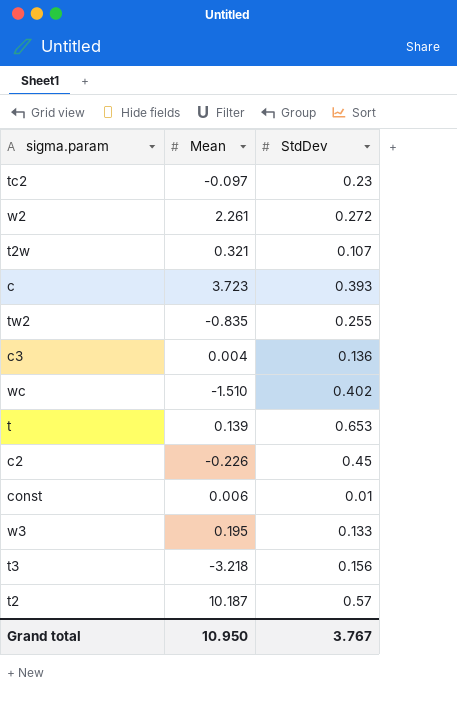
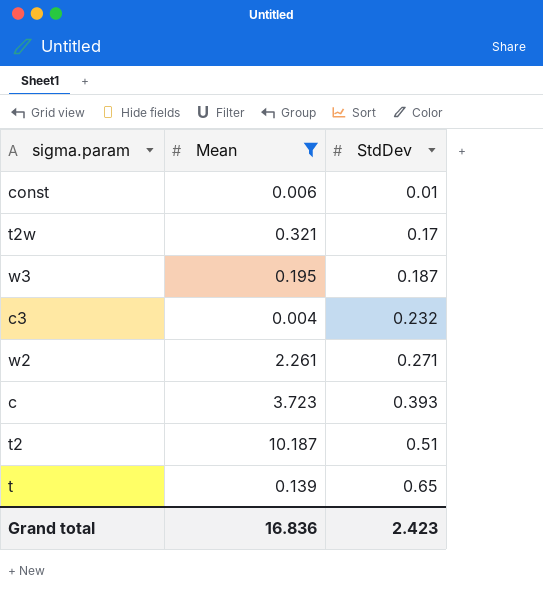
filter: none -> Mean >= 0.004
row order: none -> StdDev ascending
t2w | StdDev: 0.107 -> 0.17
w3 | StdDev: 0.133 -> 0.187
c3 | StdDev: 0.136 -> 0.232
w2 | StdDev: 0.272 -> 0.271
t2 | StdDev: 0.57 -> 0.51
t | StdDev: 0.653 -> 0.65
Grand total | Mean: 10.950 -> 16.836
Grand total | StdDev: 3.767 -> 2.423

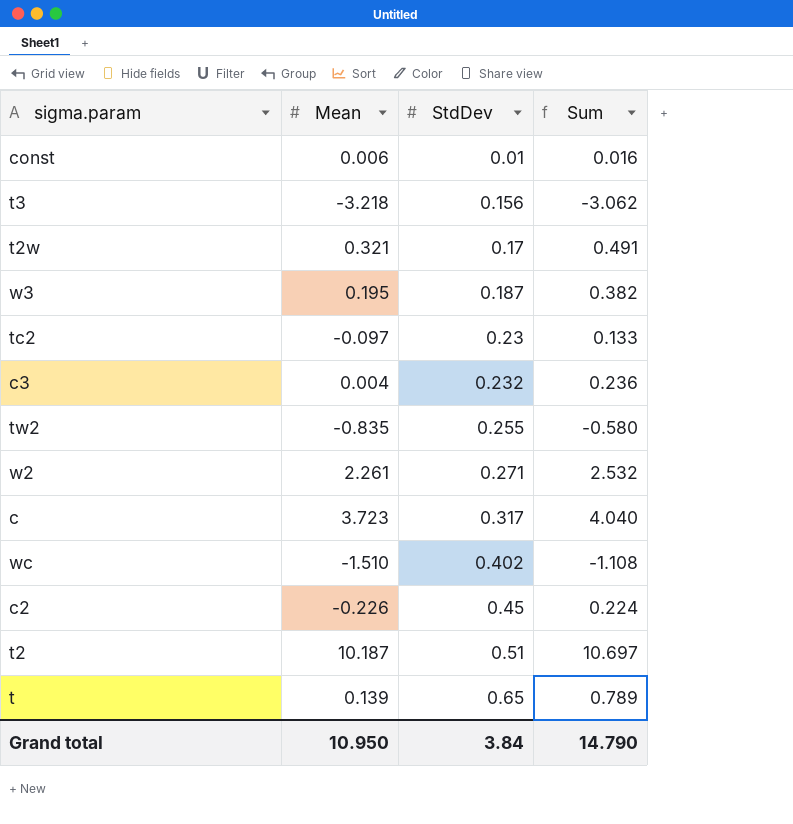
filter: Mean >= 0.004 -> none
column Sum | formula: none -> [Mean] + [StdDev]
c | StdDev: 0.393 -> 0.317
Grand total | Mean: 16.836 -> 10.950
Grand total | StdDev: 2.423 -> 3.84

